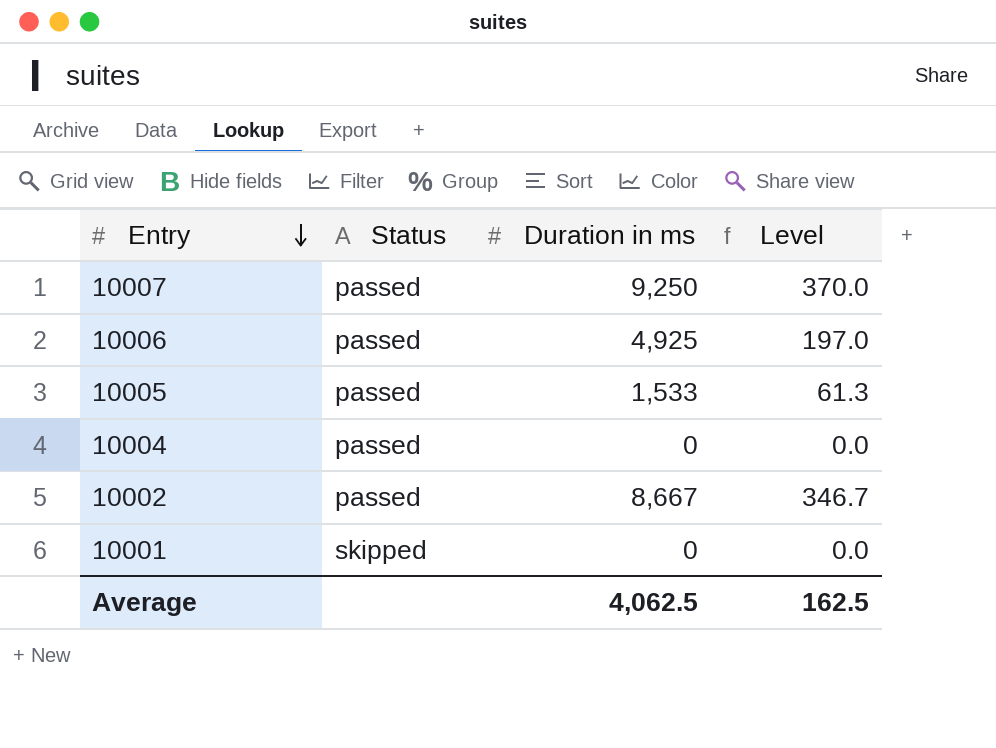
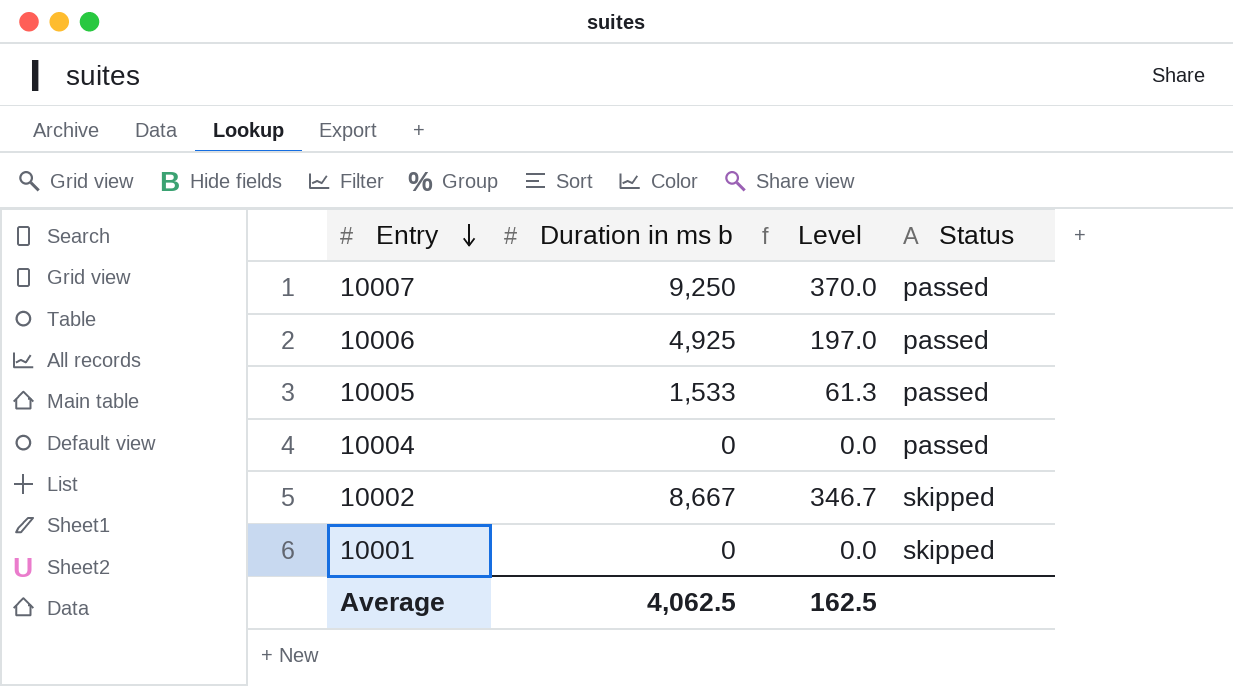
column name: Duration in ms -> Duration in ms b
column Status | position: 2 -> 4
10002 | Status: passed -> skipped

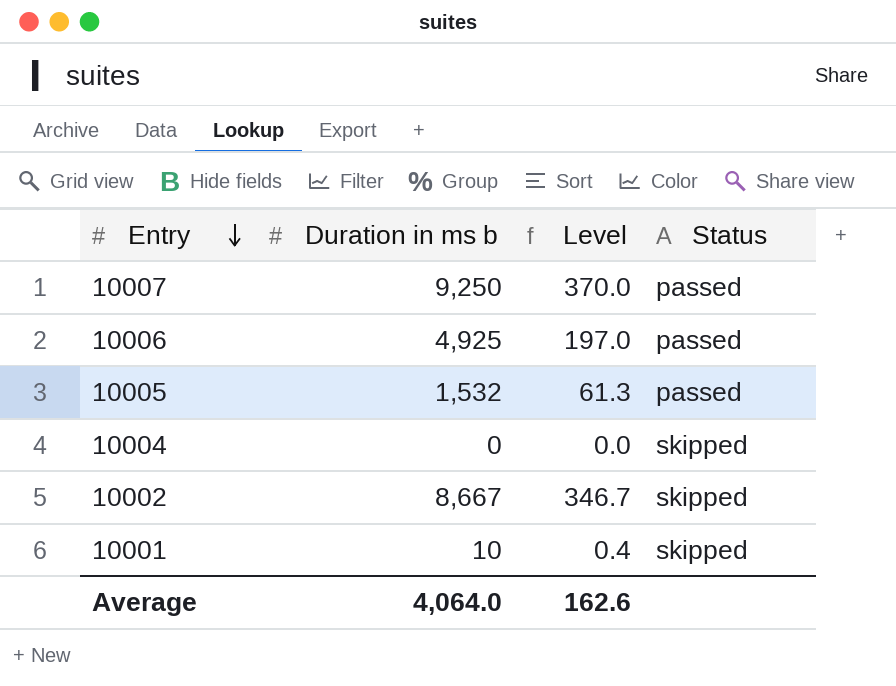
10005 | Duration in ms b: 1,533 -> 1,532
10004 | Status: passed -> skipped
10001 | Duration in ms b: 0 -> 10
10001 | Level: 0.0 -> 0.4
Average | Duration in ms b: 4,062.5 -> 4,064.0
Average | Level: 162.5 -> 162.6

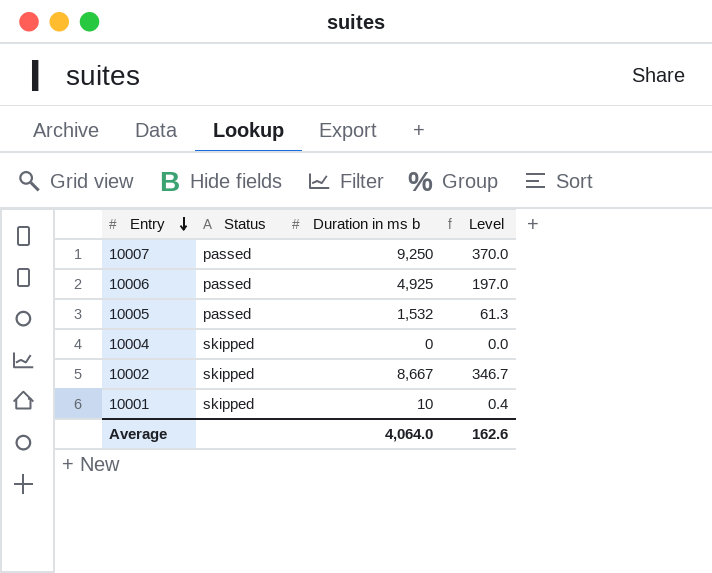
column Status | position: 4 -> 2

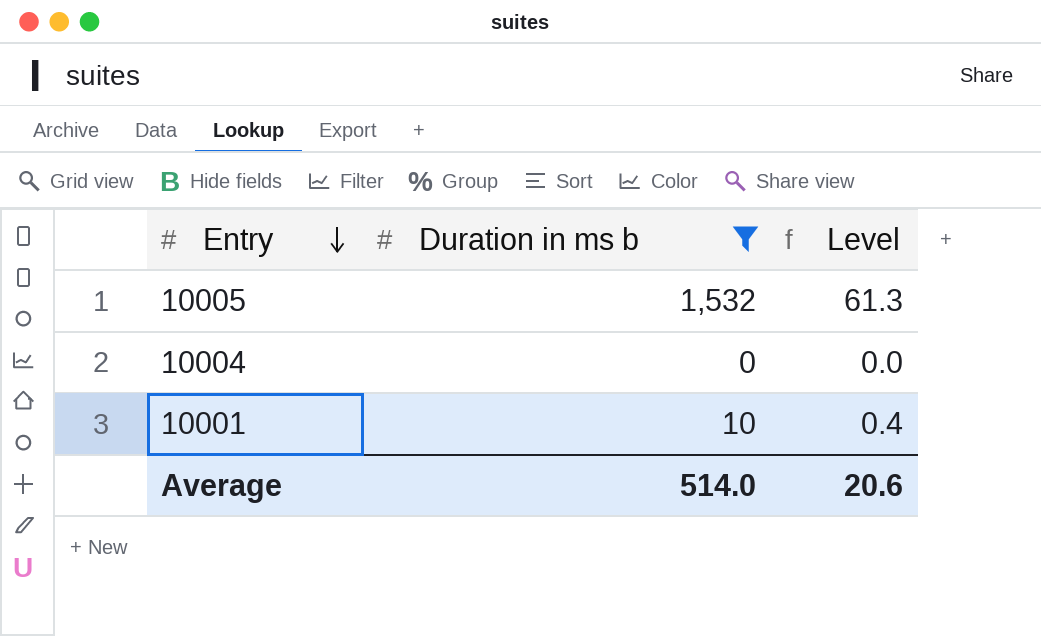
filter: none -> Duration in ms b <= 1,532
column Status | position: 2 -> none
Average | Duration in ms b: 4,064.0 -> 514.0
Average | Level: 162.6 -> 20.6

